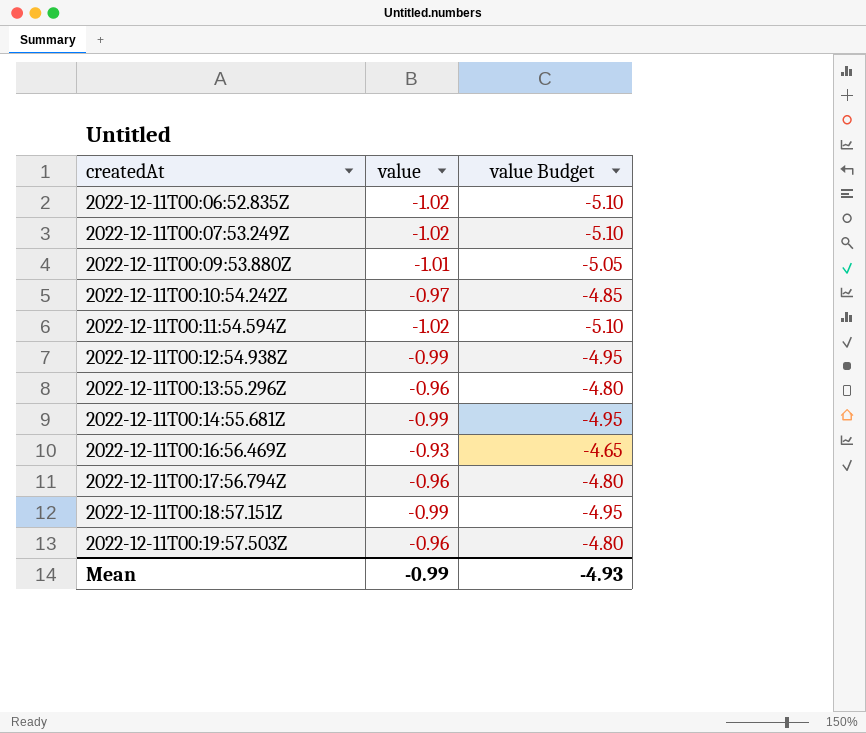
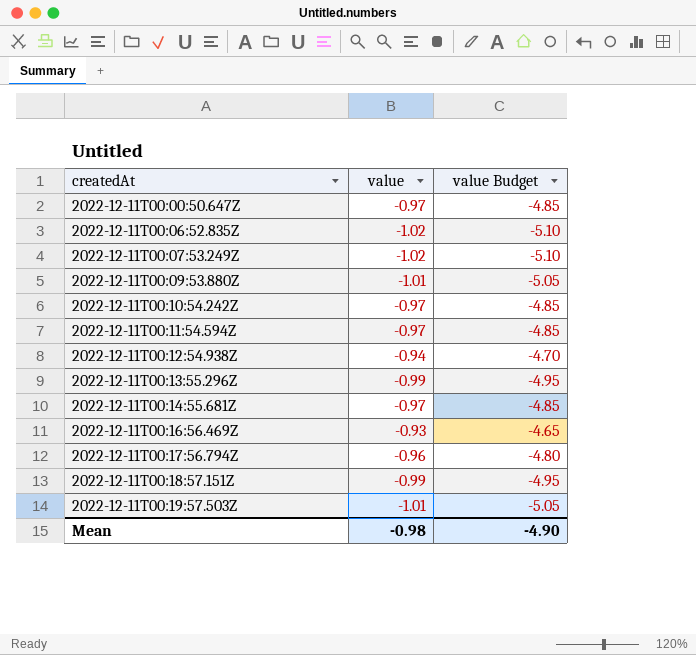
row 2022-12-11T00:00:50.647Z: none -> -0.97 | -4.85
2022-12-11T00:11:54.594Z | value: -1.02 -> -0.97
2022-12-11T00:11:54.594Z | value Budget: -5.10 -> -4.85
2022-12-11T00:12:54.938Z | value: -0.99 -> -0.94
2022-12-11T00:12:54.938Z | value Budget: -4.95 -> -4.70
2022-12-11T00:13:55.296Z | value: -0.96 -> -0.99
2022-12-11T00:13:55.296Z | value Budget: -4.80 -> -4.95
2022-12-11T00:14:55.681Z | value: -0.99 -> -0.97
2022-12-11T00:14:55.681Z | value Budget: -4.95 -> -4.85
2022-12-11T00:19:57.503Z | value: -0.96 -> -1.01
2022-12-11T00:19:57.503Z | value Budget: -4.80 -> -5.05
Mean | value: -0.99 -> -0.98
Mean | value Budget: -4.93 -> -4.90

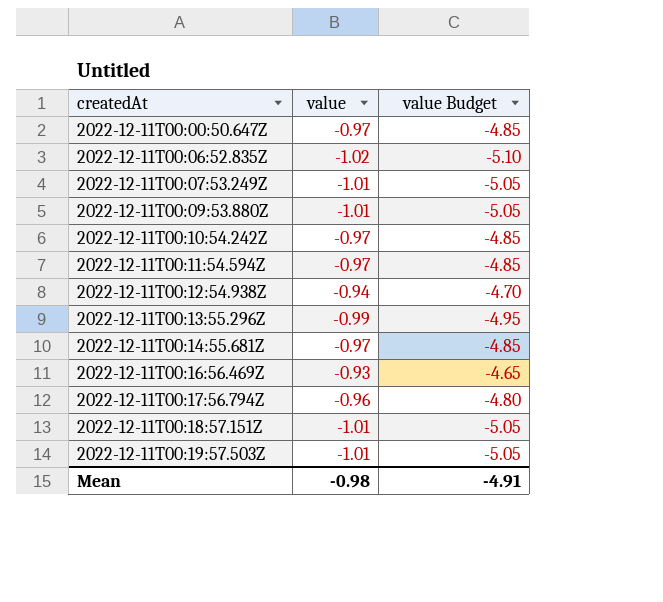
2022-12-11T00:07:53.249Z | value: -1.02 -> -1.01
2022-12-11T00:07:53.249Z | value Budget: -5.10 -> -5.05
2022-12-11T00:18:57.151Z | value: -0.99 -> -1.01
2022-12-11T00:18:57.151Z | value Budget: -4.95 -> -5.05
Mean | value Budget: -4.90 -> -4.91

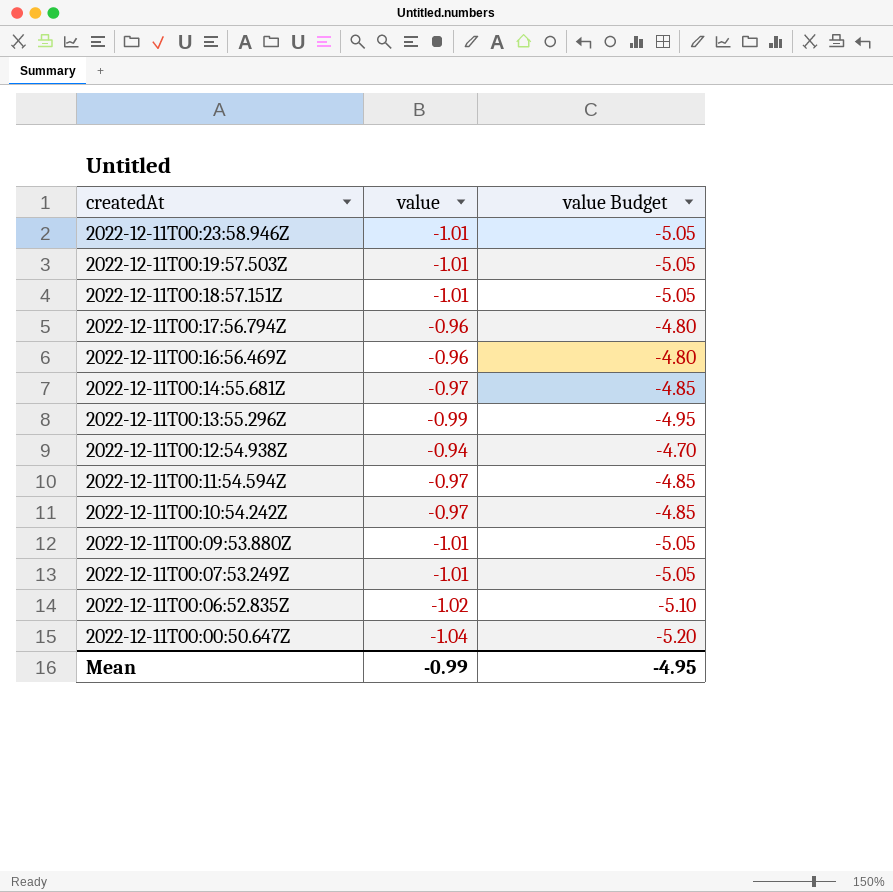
row order: createdAt ascending -> createdAt descending
row 2022-12-11T00:23:58.946Z: none -> -1.01 | -5.05
2022-12-11T00:16:56.469Z | value: -0.93 -> -0.96
2022-12-11T00:16:56.469Z | value Budget: -4.65 -> -4.80
2022-12-11T00:00:50.647Z | value: -0.97 -> -1.04
2022-12-11T00:00:50.647Z | value Budget: -4.85 -> -5.20
Mean | value: -0.98 -> -0.99
Mean | value Budget: -4.91 -> -4.95

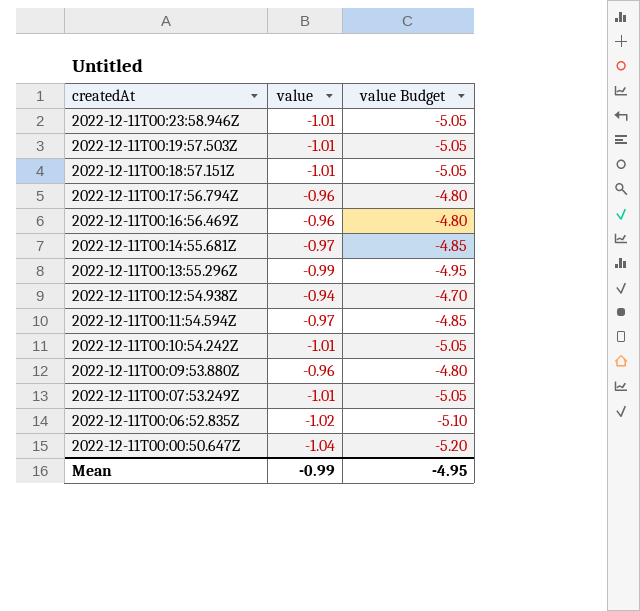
2022-12-11T00:10:54.242Z | value: -0.97 -> -1.01
2022-12-11T00:10:54.242Z | value Budget: -4.85 -> -5.05
2022-12-11T00:09:53.880Z | value: -1.01 -> -0.96
2022-12-11T00:09:53.880Z | value Budget: -5.05 -> -4.80

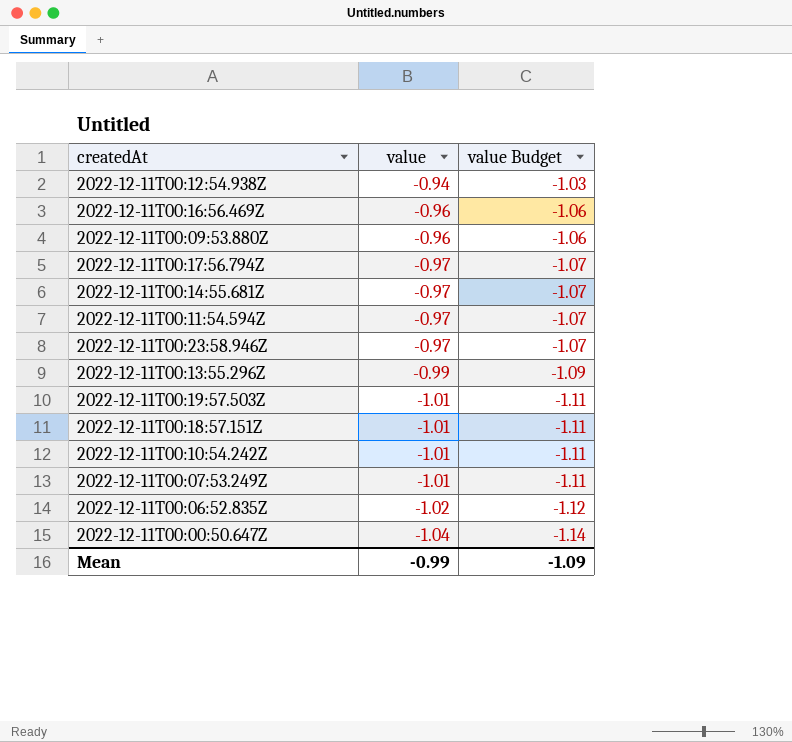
row order: createdAt descending -> value descending
column value Budget | formula: [value] * 5 -> [value] * 1.1
2022-12-11T00:17:56.794Z | value: -0.96 -> -0.97
2022-12-11T00:23:58.946Z | value: -1.01 -> -0.97
Mean | value Budget: -4.95 -> -1.09

